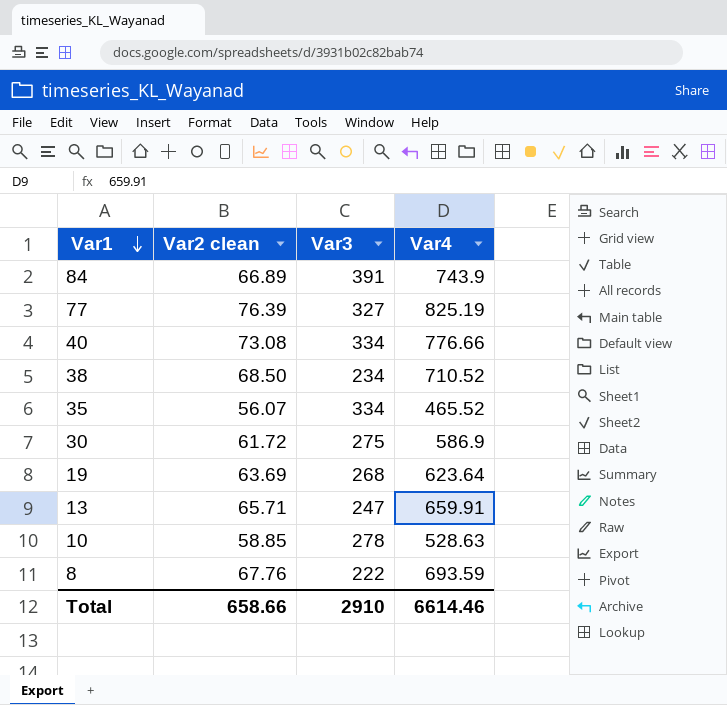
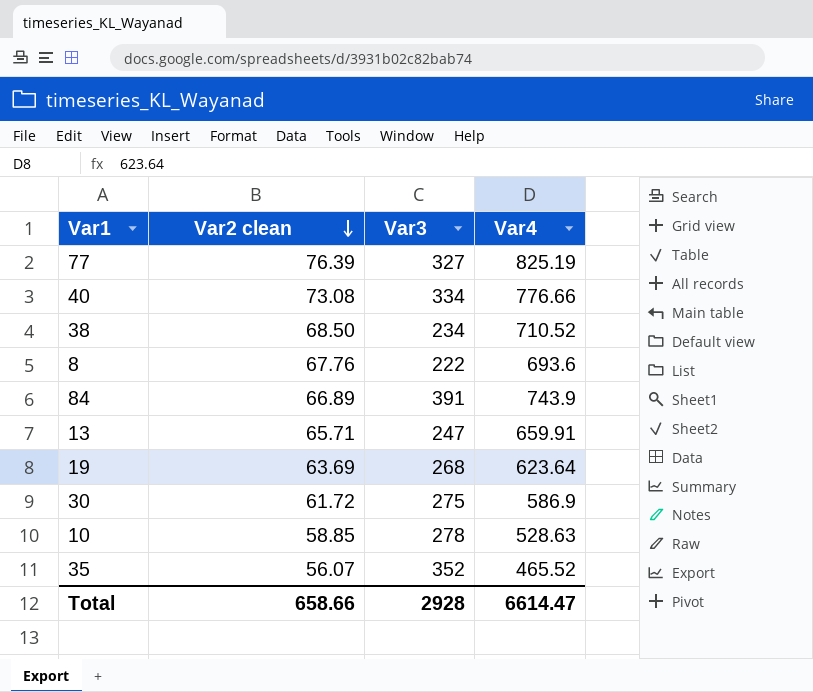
row order: Var1 descending -> Var2 clean descending
8 | Var4: 693.59 -> 693.6
35 | Var3: 334 -> 352
Total | Var3: 2910 -> 2928
Total | Var4: 6614.46 -> 6614.47

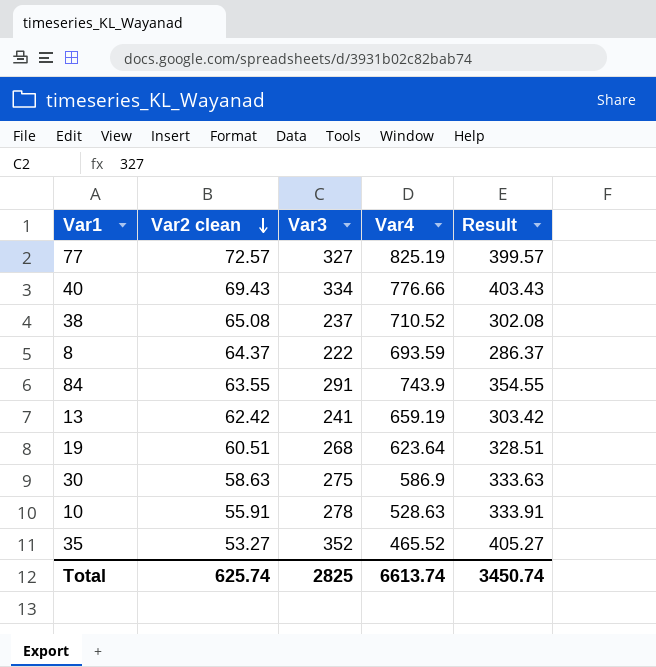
column Result | formula: none -> [Var2 clean] + [Var3]
77 | Var2 clean: 76.39 -> 72.57
40 | Var2 clean: 73.08 -> 69.43
38 | Var2 clean: 68.50 -> 65.08
38 | Var3: 234 -> 237
8 | Var2 clean: 67.76 -> 64.37
8 | Var4: 693.6 -> 693.59
84 | Var2 clean: 66.89 -> 63.55
84 | Var3: 391 -> 291
13 | Var2 clean: 65.71 -> 62.42
13 | Var3: 247 -> 241
13 | Var4: 659.91 -> 659.19
19 | Var2 clean: 63.69 -> 60.51
30 | Var2 clean: 61.72 -> 58.63
10 | Var2 clean: 58.85 -> 55.91
35 | Var2 clean: 56.07 -> 53.27
Total | Var2 clean: 658.66 -> 625.74
Total | Var3: 2928 -> 2825
Total | Var4: 6614.47 -> 6613.74

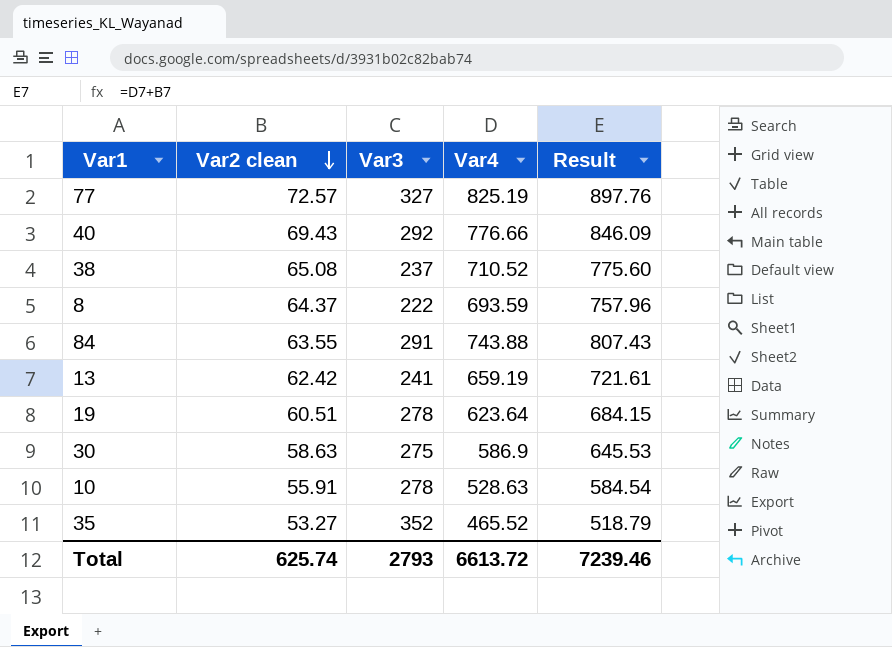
column Result | formula: [Var2 clean] + [Var3] -> [Var2 clean] + [Var4]
40 | Var3: 334 -> 292
84 | Var4: 743.9 -> 743.88
19 | Var3: 268 -> 278
Total | Var3: 2825 -> 2793
Total | Var4: 6613.74 -> 6613.72
Total | Result: 3450.74 -> 7239.46

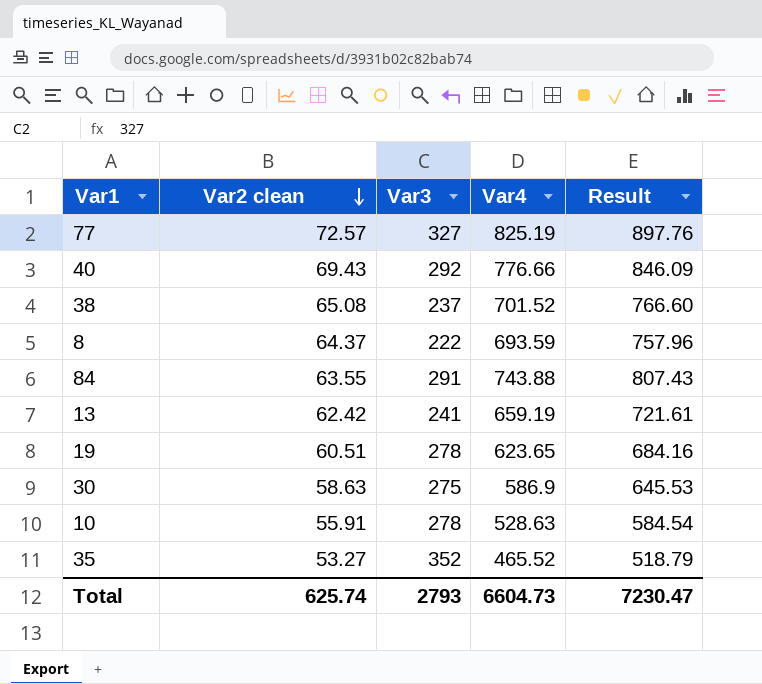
38 | Var4: 710.52 -> 701.52
38 | Result: 775.60 -> 766.60
19 | Var4: 623.64 -> 623.65
19 | Result: 684.15 -> 684.16
Total | Var4: 6613.72 -> 6604.73
Total | Result: 7239.46 -> 7230.47

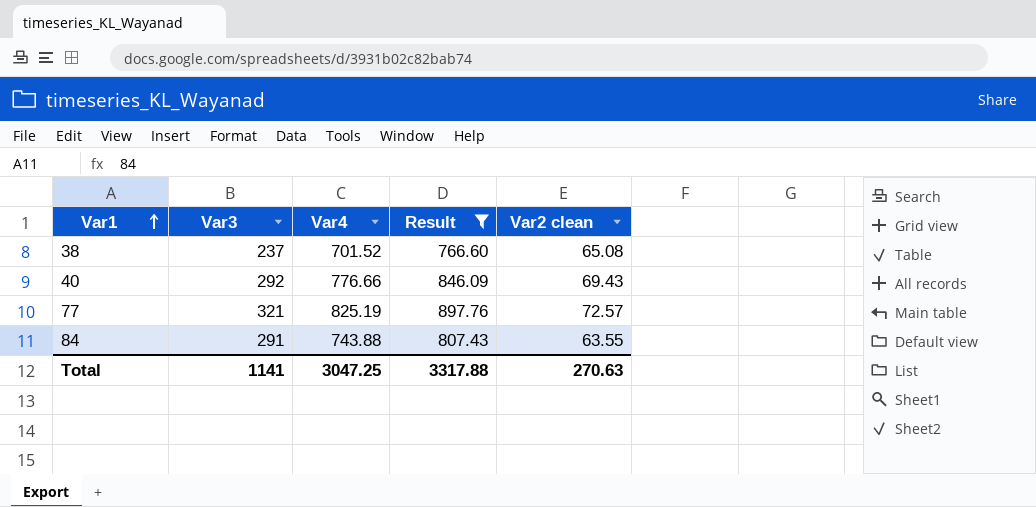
filter: none -> Result >= 766.60
row order: Var2 clean descending -> Var1 ascending
column Var2 clean | position: 2 -> 5
77 | Var3: 327 -> 321
Total | Var3: 2793 -> 1141
Total | Var4: 6604.73 -> 3047.25
Total | Result: 7230.47 -> 3317.88
Total | Var2 clean: 625.74 -> 270.63

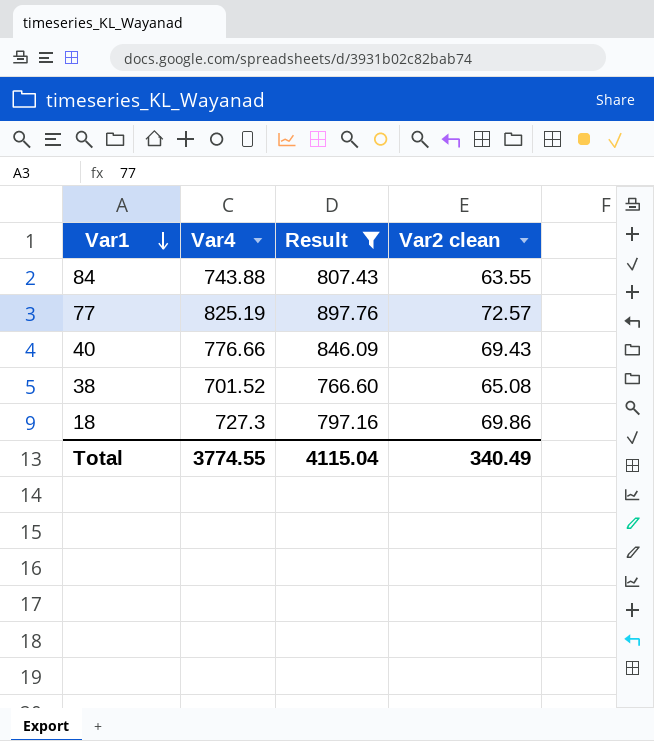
row order: Var1 ascending -> Var1 descending
column Var3 | position: 2 -> none
row 18: none -> 727.3 | 797.16 | 69.86
Total | Var4: 3047.25 -> 3774.55
Total | Result: 3317.88 -> 4115.04
Total | Var2 clean: 270.63 -> 340.49

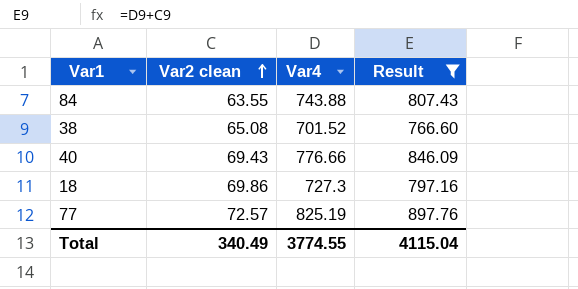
row order: Var1 descending -> Var2 clean ascending
column Var2 clean | position: 4 -> 2

